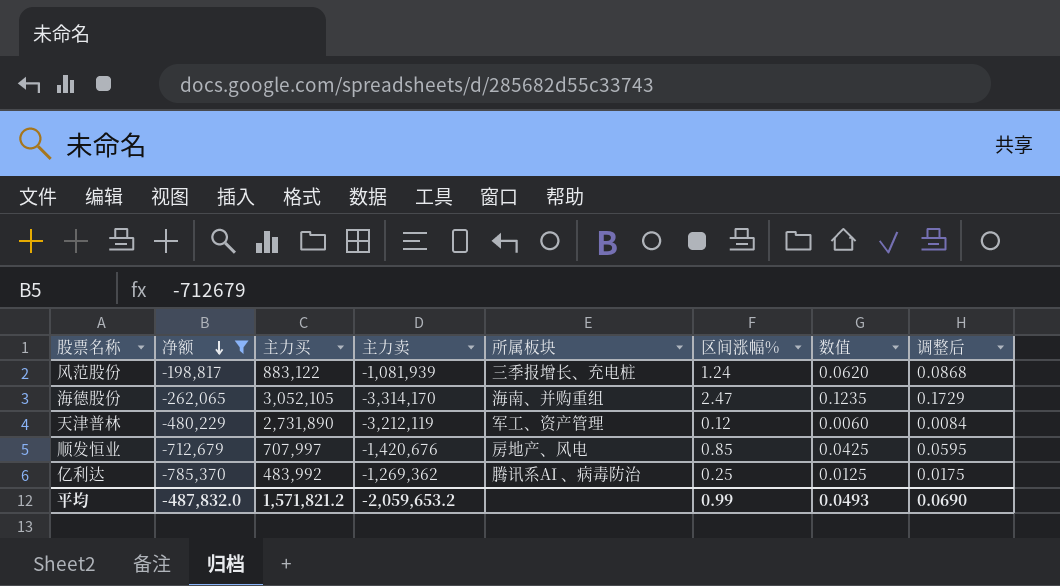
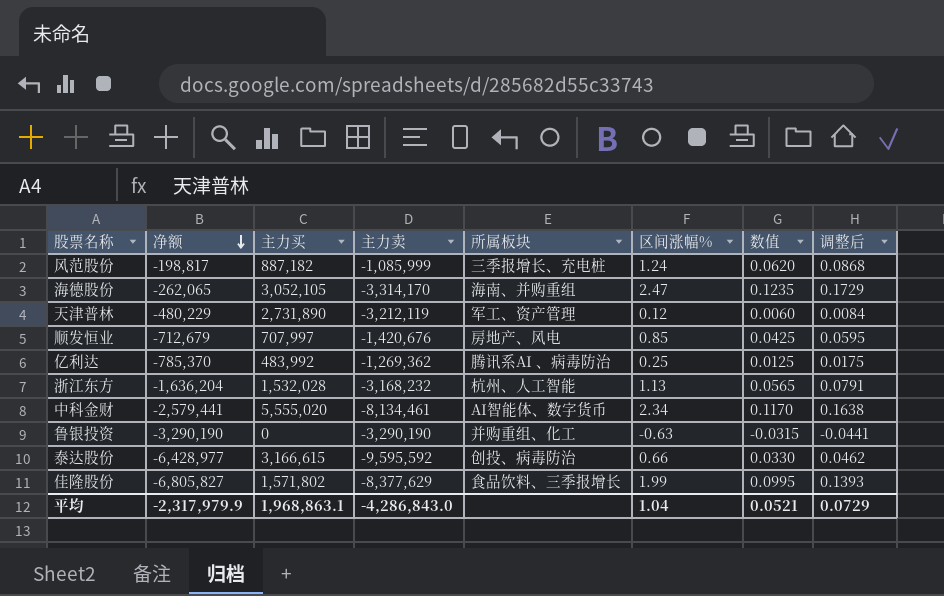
filter: 净额 >= -785,370 -> none
风范股份 | 主力买: 883,122 -> 887,182
风范股份 | 主力卖: -1,081,939 -> -1,085,999
平均 | 净额: -487,832.0 -> -2,317,979.9
平均 | 主力买: 1,571,821.2 -> 1,968,863.1
平均 | 主力卖: -2,059,653.2 -> -4,286,843.0
平均 | 区间涨幅%: 0.99 -> 1.04
平均 | 数值: 0.0493 -> 0.0521
平均 | 调整后: 0.0690 -> 0.0729

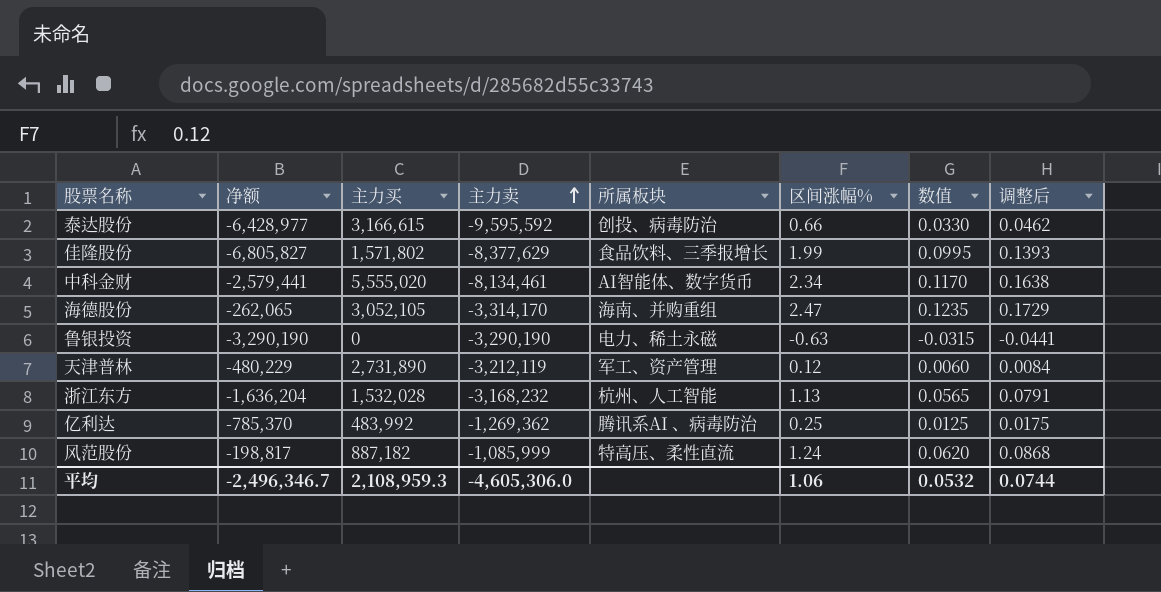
row order: 净额 descending -> 主力卖 ascending
row 顺发恒业: -712,679 | 707,997 | -1,420,676 | 房地产、风电 | 0.85 | 0.0425 | 0.0595 -> none
鲁银投资 | 所属板块: 并购重组、化工 -> 电力、稀土永磁
风范股份 | 所属板块: 三季报增长、充电桩 -> 特高压、柔性直流
平均 | 净额: -2,317,979.9 -> -2,496,346.7
平均 | 主力买: 1,968,863.1 -> 2,108,959.3
平均 | 主力卖: -4,286,843.0 -> -4,605,306.0
平均 | 区间涨幅%: 1.04 -> 1.06
平均 | 数值: 0.0521 -> 0.0532
平均 | 调整后: 0.0729 -> 0.0744

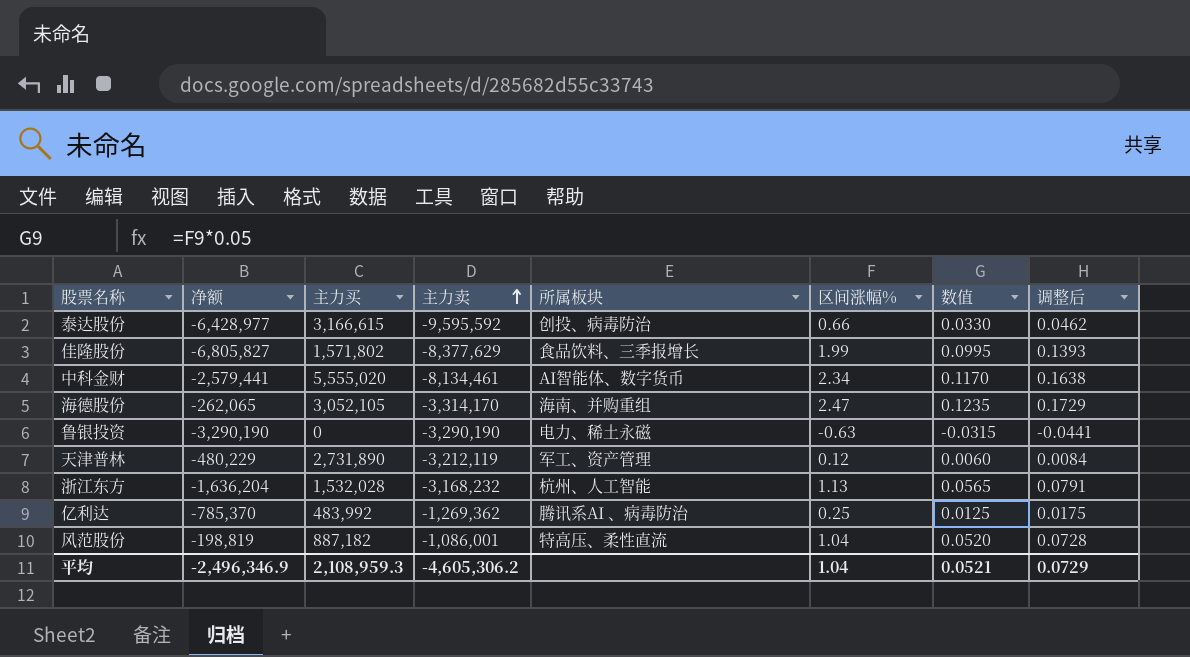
风范股份 | 净额: -198,817 -> -198,819
风范股份 | 主力卖: -1,085,999 -> -1,086,001
风范股份 | 区间涨幅%: 1.24 -> 1.04
风范股份 | 数值: 0.0620 -> 0.0520
风范股份 | 调整后: 0.0868 -> 0.0728
平均 | 净额: -2,496,346.7 -> -2,496,346.9
平均 | 主力卖: -4,605,306.0 -> -4,605,306.2
平均 | 区间涨幅%: 1.06 -> 1.04
平均 | 数值: 0.0532 -> 0.0521
平均 | 调整后: 0.0744 -> 0.0729

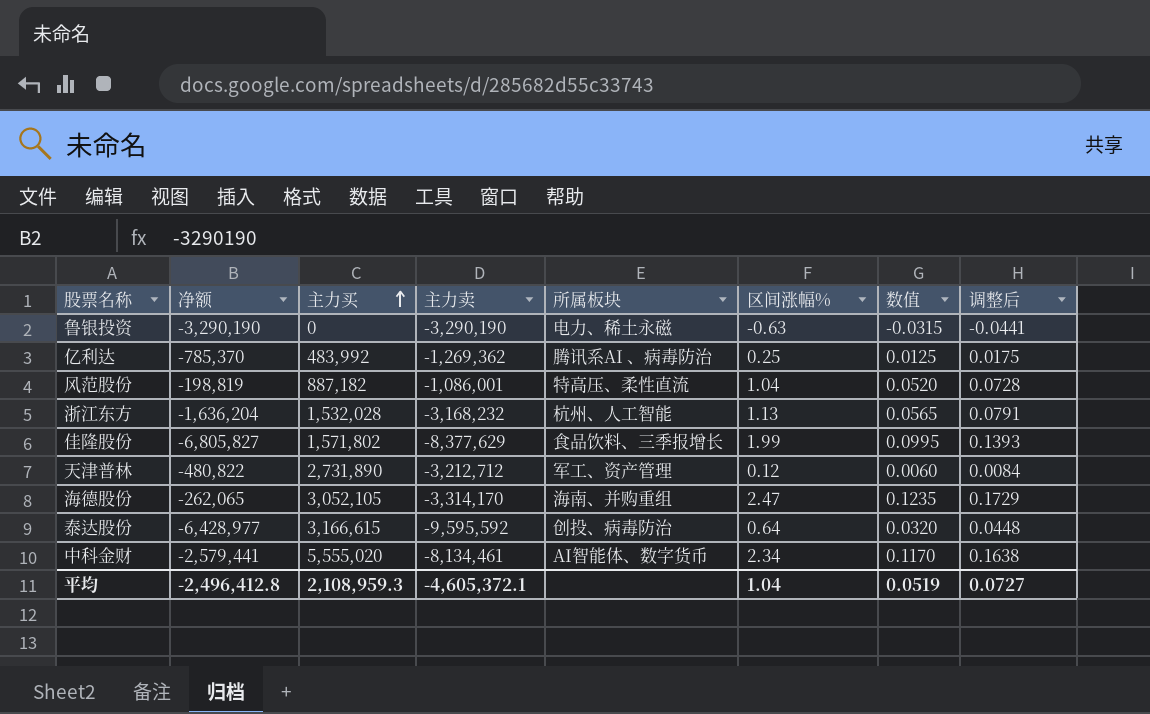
row order: 主力卖 ascending -> 主力买 ascending
天津普林 | 净额: -480,229 -> -480,822
天津普林 | 主力卖: -3,212,119 -> -3,212,712
泰达股份 | 区间涨幅%: 0.66 -> 0.64
泰达股份 | 数值: 0.0330 -> 0.0320
泰达股份 | 调整后: 0.0462 -> 0.0448
平均 | 净额: -2,496,346.9 -> -2,496,412.8
平均 | 主力卖: -4,605,306.2 -> -4,605,372.1
平均 | 数值: 0.0521 -> 0.0519
平均 | 调整后: 0.0729 -> 0.0727

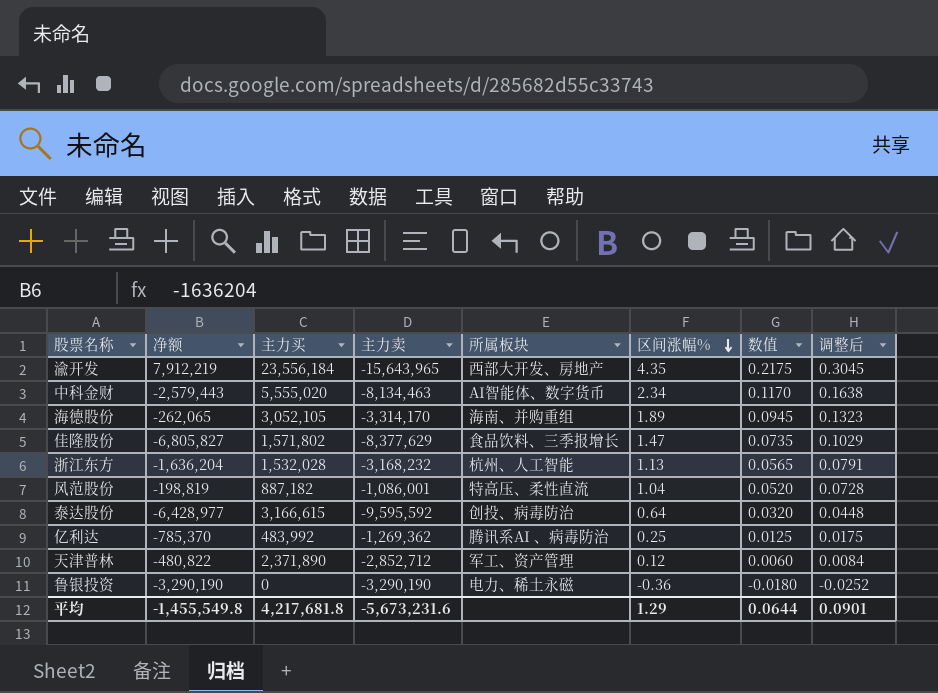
row order: 主力买 ascending -> 区间涨幅% descending
row 渝开发: none -> 7,912,219 | 23,556,184 | -15,643,965 | 西部大开发、房地产 | 4.35 | 0.2175 | 0.3045
中科金财 | 净额: -2,579,441 -> -2,579,443
中科金财 | 主力卖: -8,134,461 -> -8,134,463
海德股份 | 区间涨幅%: 2.47 -> 1.89
海德股份 | 数值: 0.1235 -> 0.0945
海德股份 | 调整后: 0.1729 -> 0.1323
佳隆股份 | 区间涨幅%: 1.99 -> 1.47
佳隆股份 | 数值: 0.0995 -> 0.0735
佳隆股份 | 调整后: 0.1393 -> 0.1029
天津普林 | 主力买: 2,731,890 -> 2,371,890
天津普林 | 主力卖: -3,212,712 -> -2,852,712
鲁银投资 | 区间涨幅%: -0.63 -> -0.36
鲁银投资 | 数值: -0.0315 -> -0.0180
鲁银投资 | 调整后: -0.0441 -> -0.0252
平均 | 净额: -2,496,412.8 -> -1,455,549.8
平均 | 主力买: 2,108,959.3 -> 4,217,681.8
平均 | 主力卖: -4,605,372.1 -> -5,673,231.6
平均 | 区间涨幅%: 1.04 -> 1.29
平均 | 数值: 0.0519 -> 0.0644
平均 | 调整后: 0.0727 -> 0.0901

